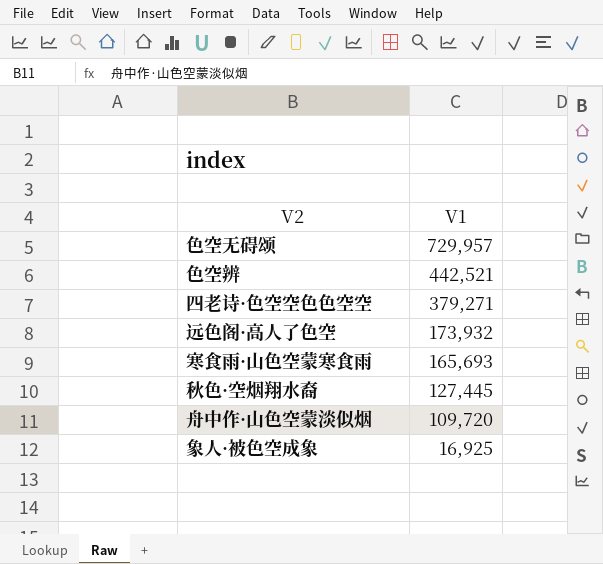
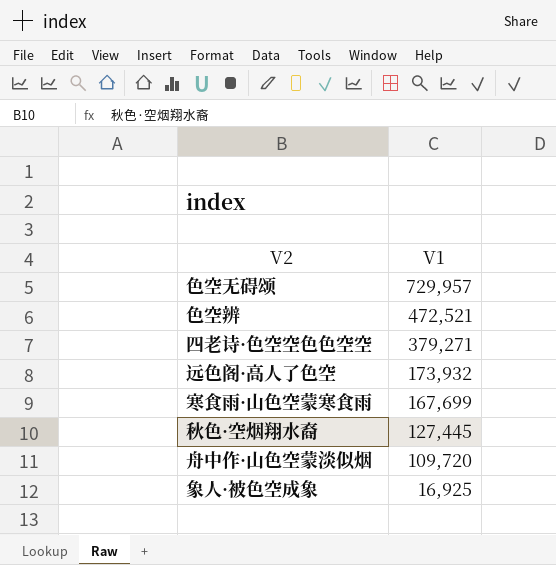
色空辨 | V1: 442,521 -> 472,521
寒食雨·山色空蒙寒食雨 | V1: 165,693 -> 167,699

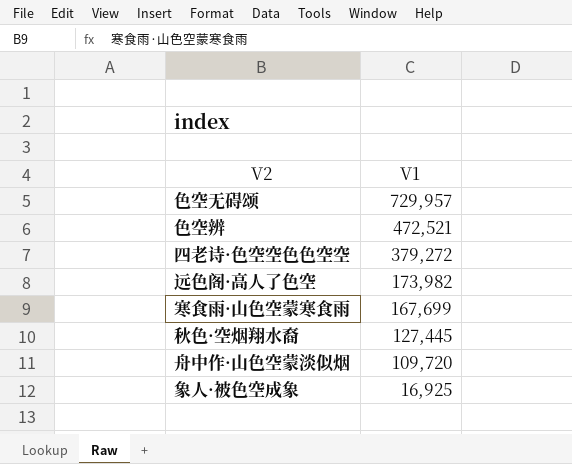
四老诗·色空空色色空空 | V1: 379,271 -> 379,272
远色阁·高人了色空 | V1: 173,932 -> 173,982

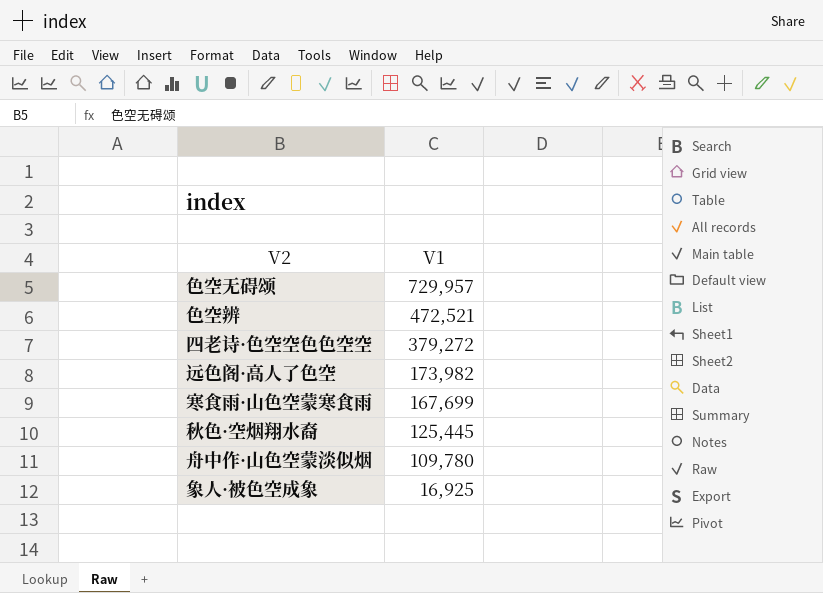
秋色·空烟翔水裔 | V1: 127,445 -> 125,445
舟中作·山色空蒙淡似烟 | V1: 109,720 -> 109,780

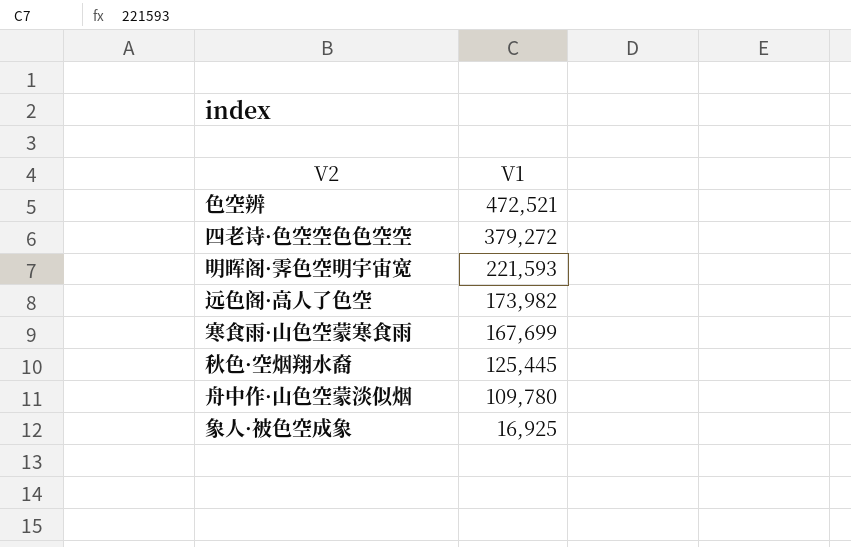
row 色空无碍颂: 729,957 -> none
row 明晖阁·霁色空明宇宙宽: none -> 221,593

